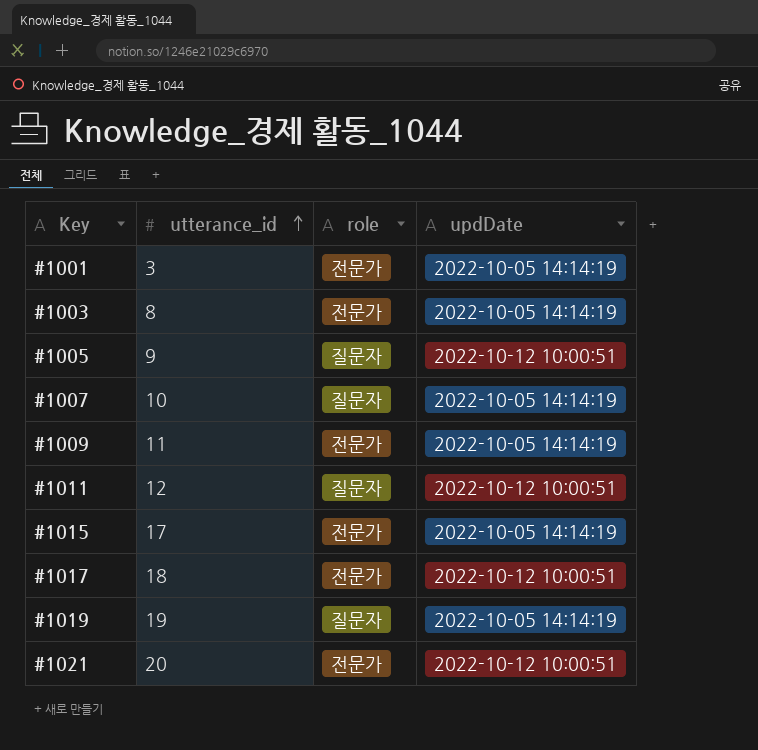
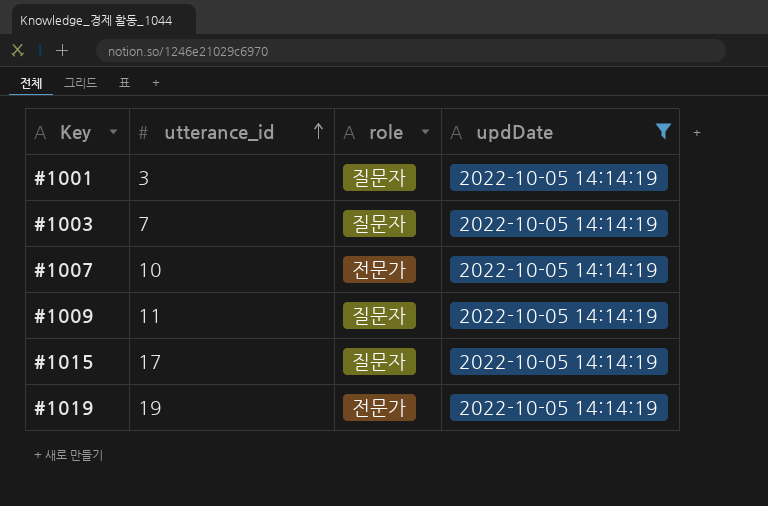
filter: none -> updDate = 2022-10-05 14:14:19
#1001 | role: 전문가 -> 질문자
#1003 | utterance_id: 8 -> 7
#1003 | role: 전문가 -> 질문자
#1007 | role: 질문자 -> 전문가
#1009 | role: 전문가 -> 질문자
#1015 | role: 전문가 -> 질문자
#1019 | role: 질문자 -> 전문가

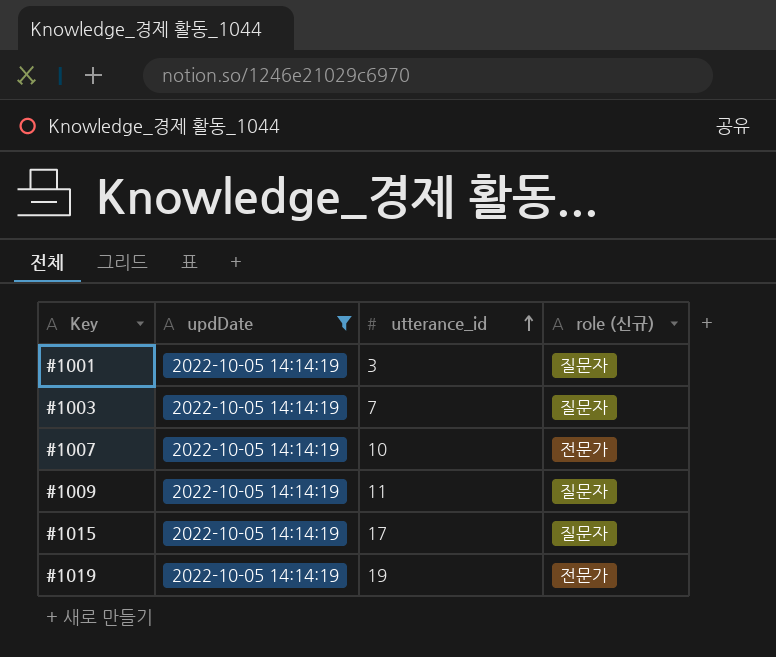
column updDate | position: 4 -> 2
column name: role -> role (신규)

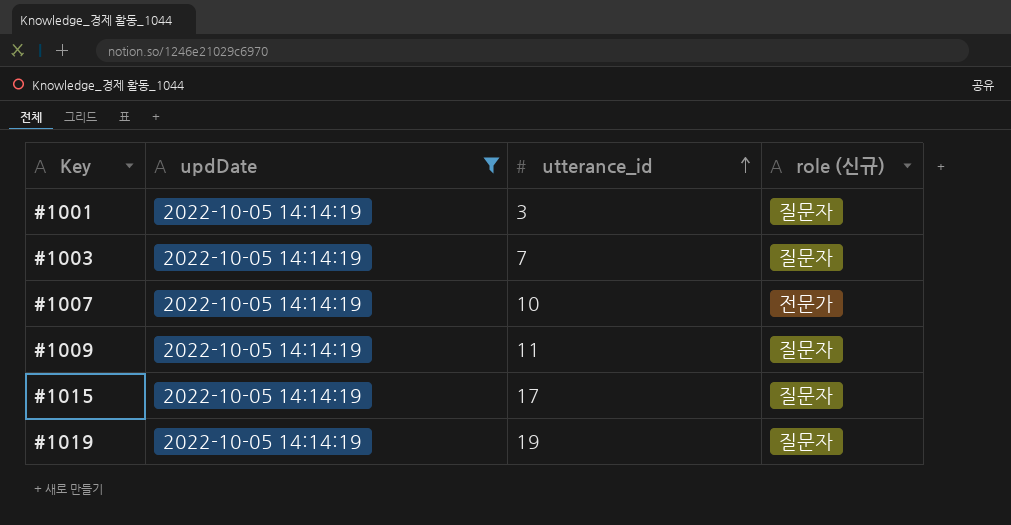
#1019 | role (신규): 전문가 -> 질문자

